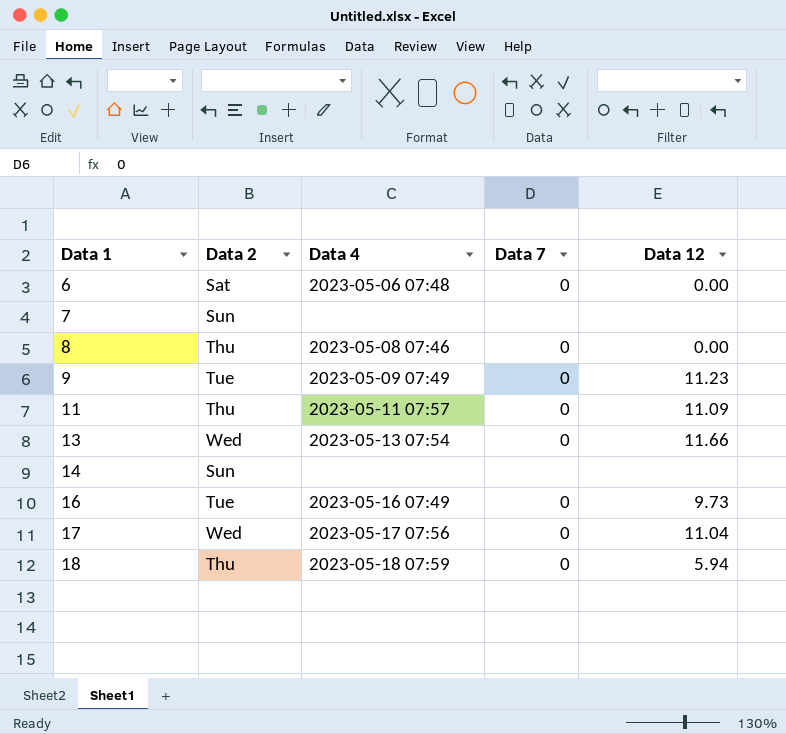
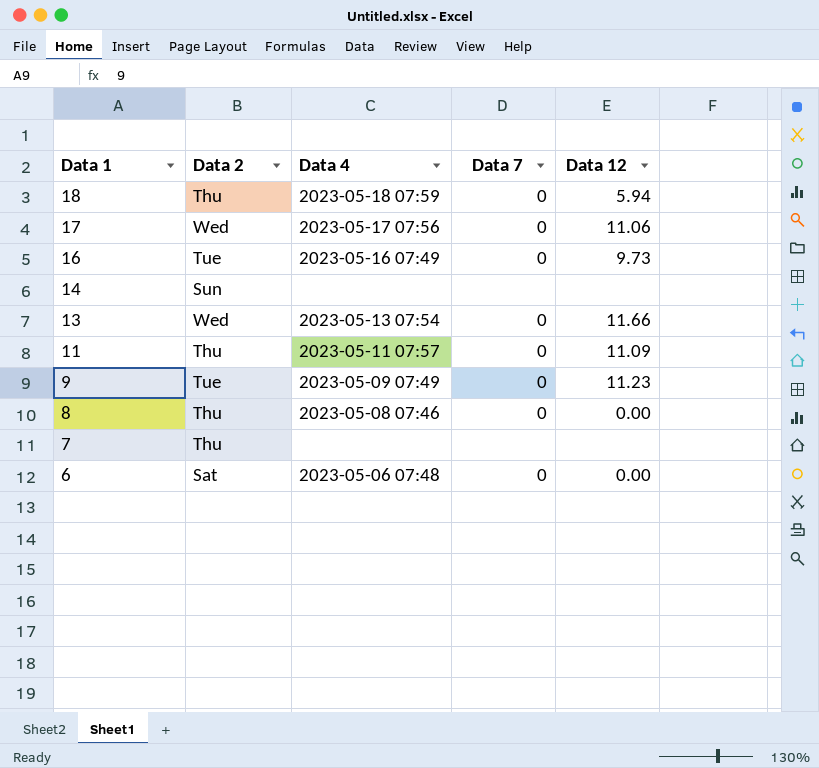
row order: Data 1 ascending -> Data 1 descending
17 | Data 12: 11.04 -> 11.06
7 | Data 2: Sun -> Thu

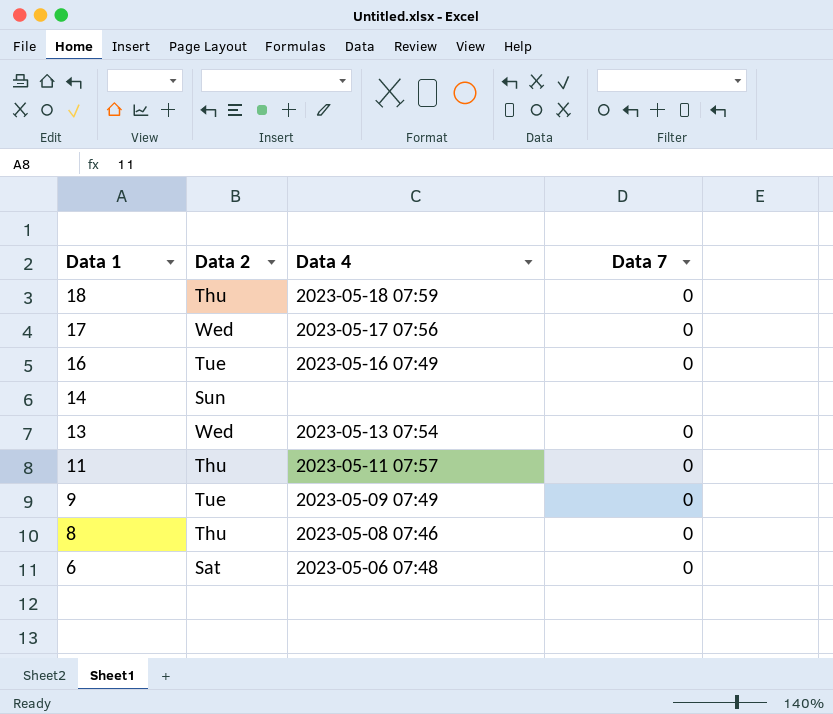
column Data 12 | position: 5 -> none
row 7: Thu | none | none | none -> none

